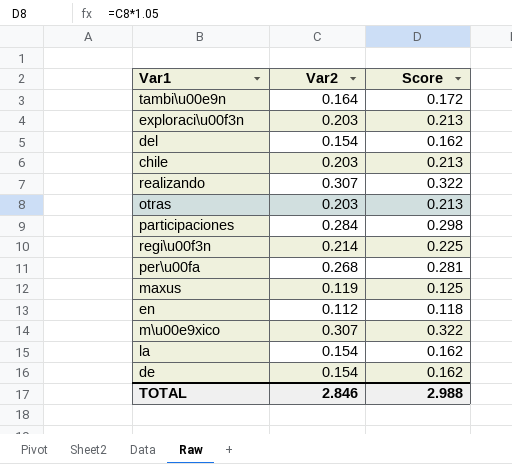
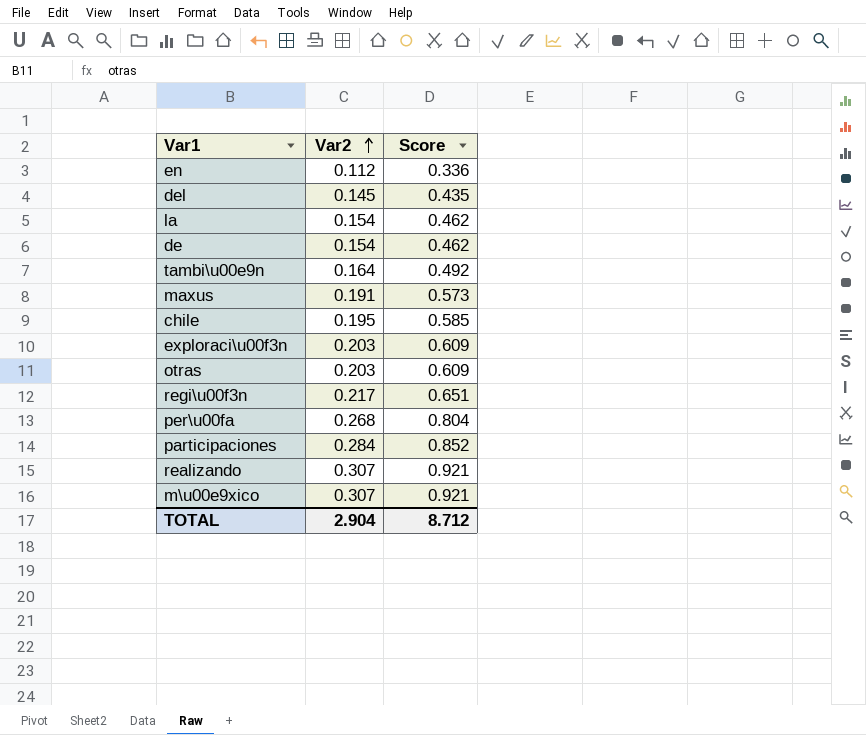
row order: none -> Var2 ascending
column Score | formula: [Var2] * 1.05 -> [Var2] * 3
del | Var2: 0.154 -> 0.145
maxus | Var2: 0.119 -> 0.191
chile | Var2: 0.203 -> 0.195
regi\u00f3n | Var2: 0.214 -> 0.217
TOTAL | Var2: 2.846 -> 2.904
TOTAL | Score: 2.988 -> 8.712

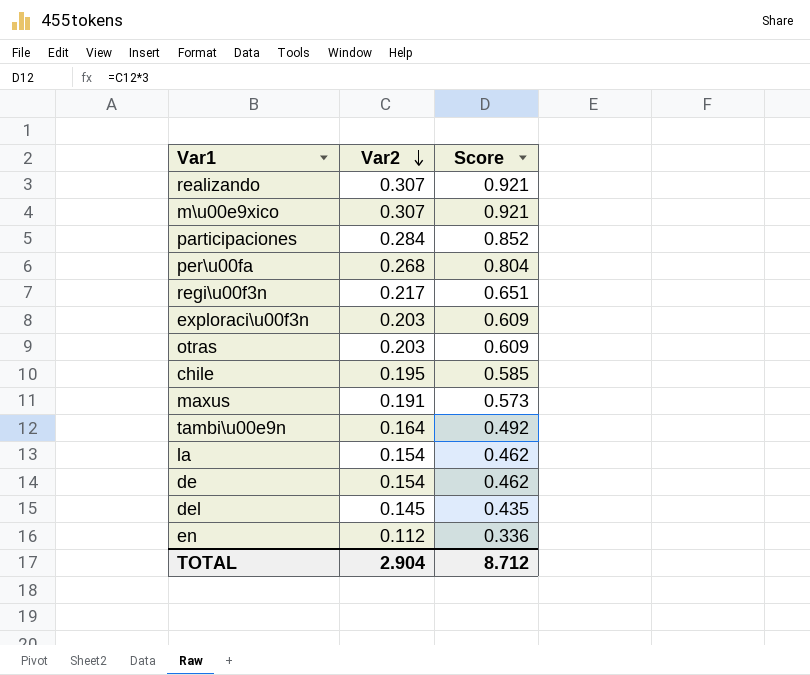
row order: Var2 ascending -> Var2 descending

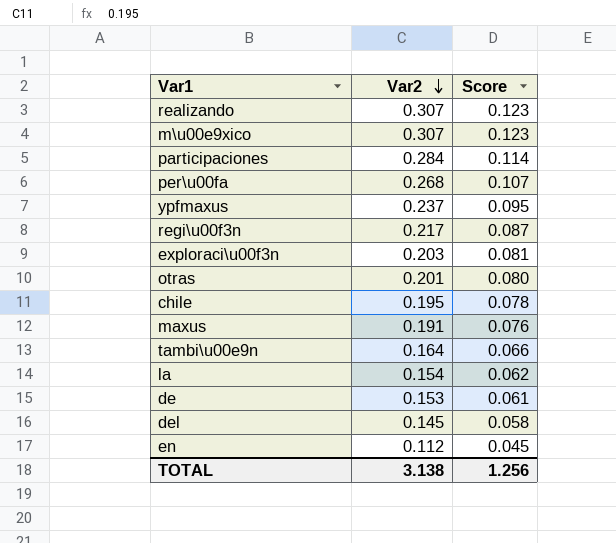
column Score | formula: [Var2] * 3 -> [Var2] * 0.4
row ypfmaxus: none -> 0.237 | 0.095
otras | Var2: 0.203 -> 0.201
de | Var2: 0.154 -> 0.153
TOTAL | Var2: 2.904 -> 3.138
TOTAL | Score: 8.712 -> 1.256

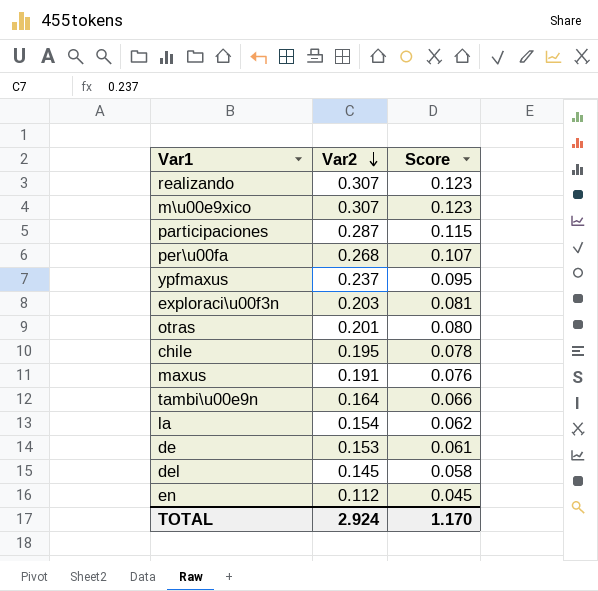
row regi\u00f3n: 0.217 | 0.087 -> none
participaciones | Var2: 0.284 -> 0.287
participaciones | Score: 0.114 -> 0.115
TOTAL | Var2: 3.138 -> 2.924
TOTAL | Score: 1.256 -> 1.170

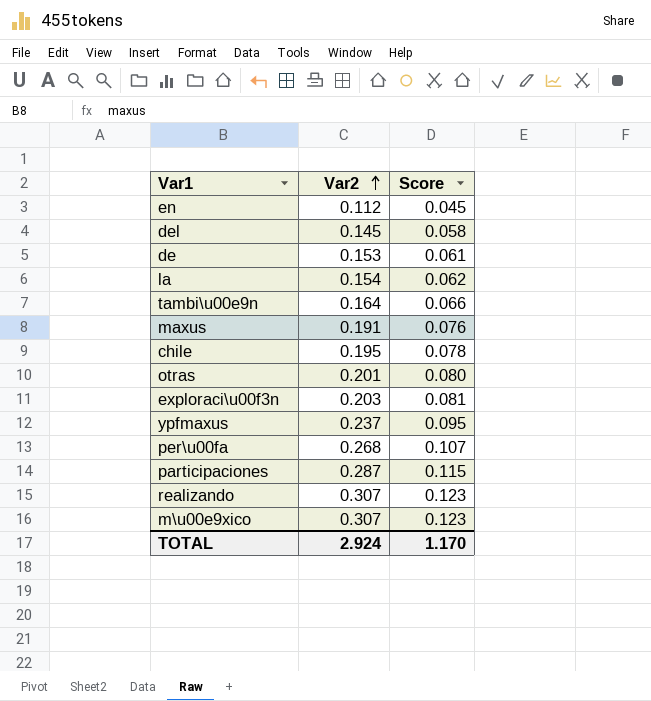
row order: Var2 descending -> Var2 ascending

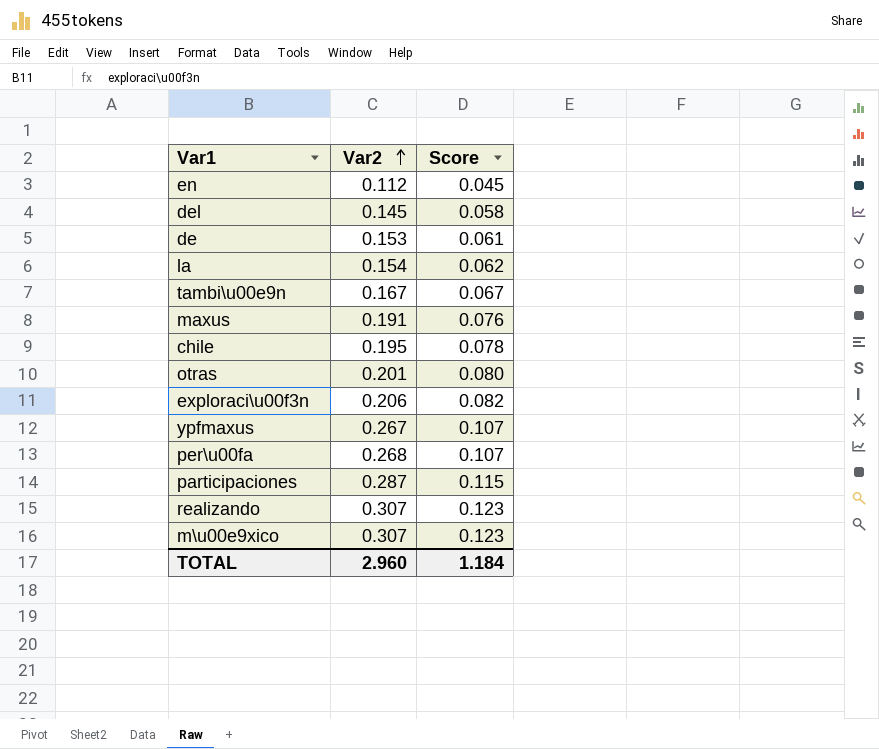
tambi\u00e9n | Var2: 0.164 -> 0.167
tambi\u00e9n | Score: 0.066 -> 0.067
exploraci\u00f3n | Var2: 0.203 -> 0.206
exploraci\u00f3n | Score: 0.081 -> 0.082
ypfmaxus | Var2: 0.237 -> 0.267
ypfmaxus | Score: 0.095 -> 0.107
TOTAL | Var2: 2.924 -> 2.960
TOTAL | Score: 1.170 -> 1.184

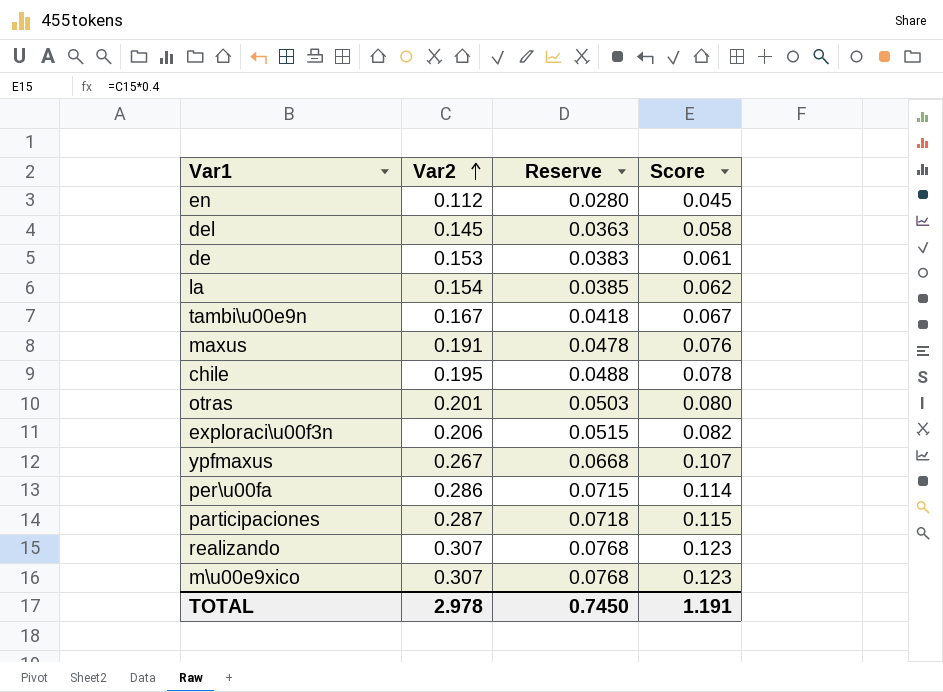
column Reserve | formula: none -> [Var2] * 0.25
per\u00fa | Var2: 0.268 -> 0.286
per\u00fa | Score: 0.107 -> 0.114
TOTAL | Var2: 2.960 -> 2.978
TOTAL | Score: 1.184 -> 1.191

